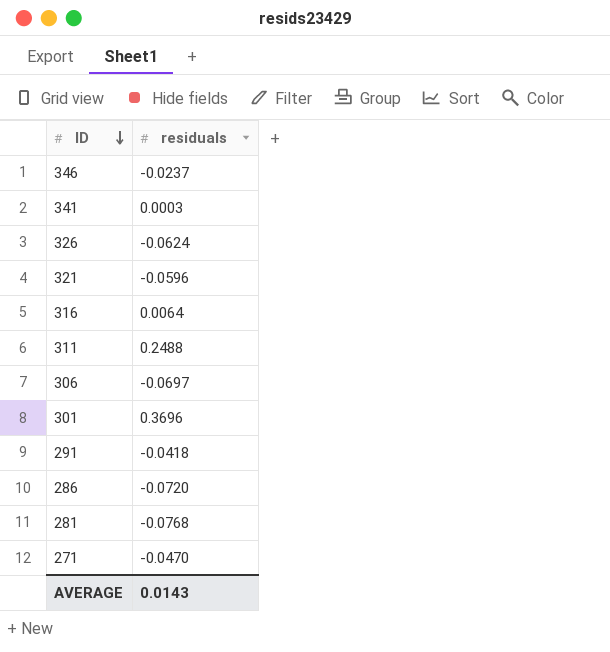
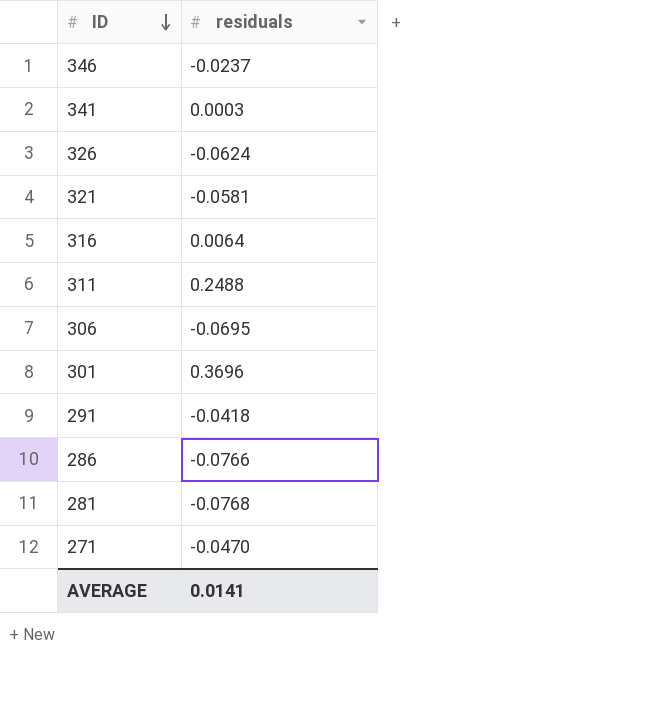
321 | residuals: -0.0596 -> -0.0581
306 | residuals: -0.0697 -> -0.0695
286 | residuals: -0.0720 -> -0.0766
AVERAGE | residuals: 0.0143 -> 0.0141

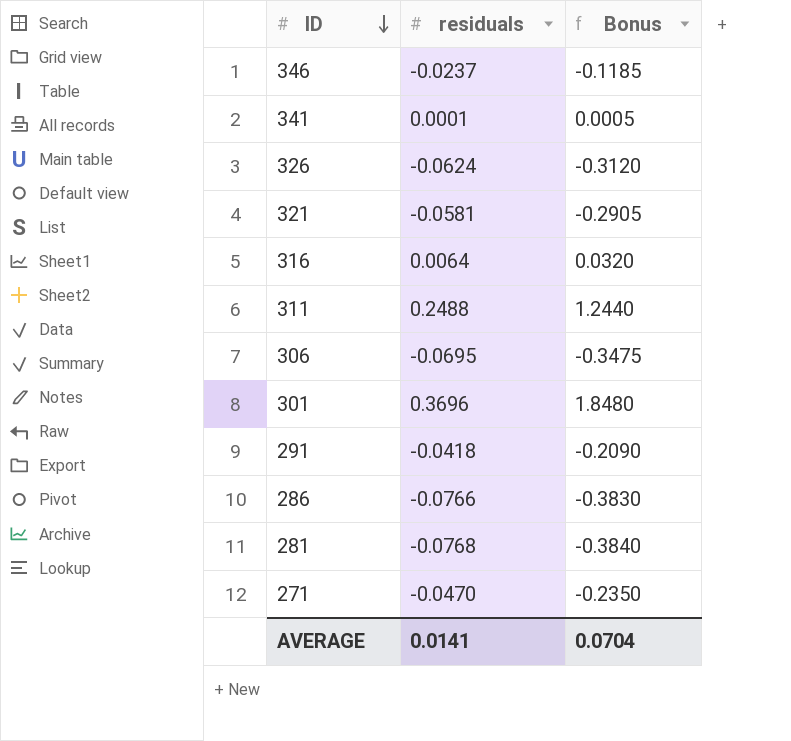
column Bonus | formula: none -> [residuals] * 5
341 | residuals: 0.0003 -> 0.0001

